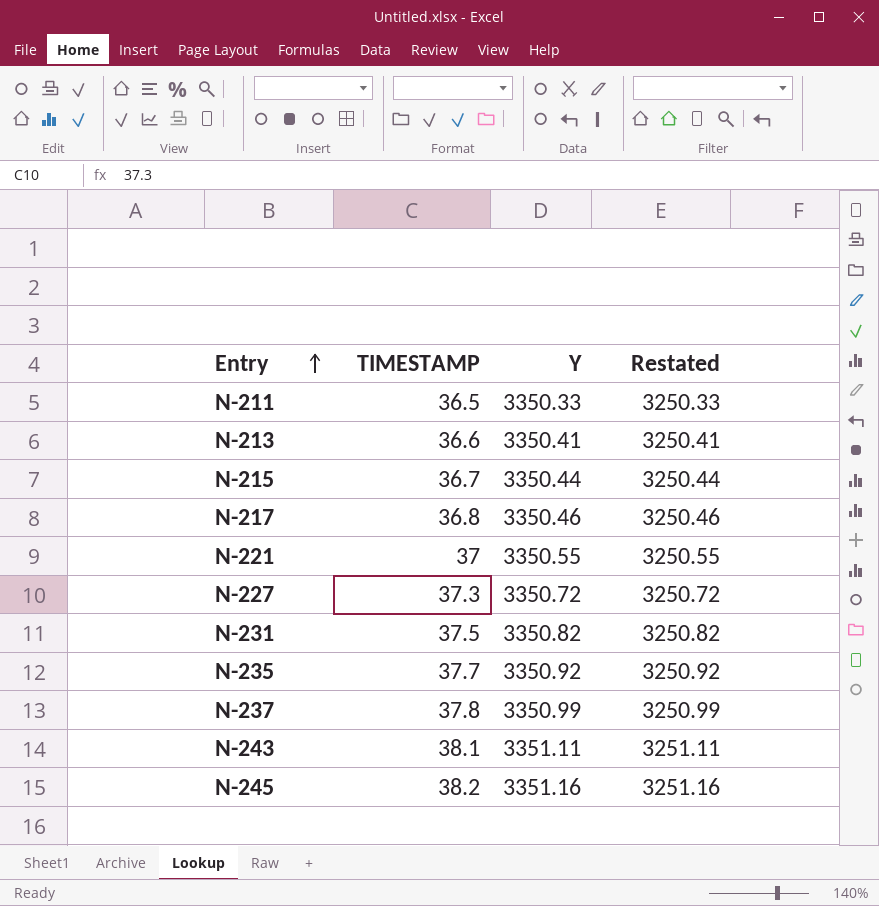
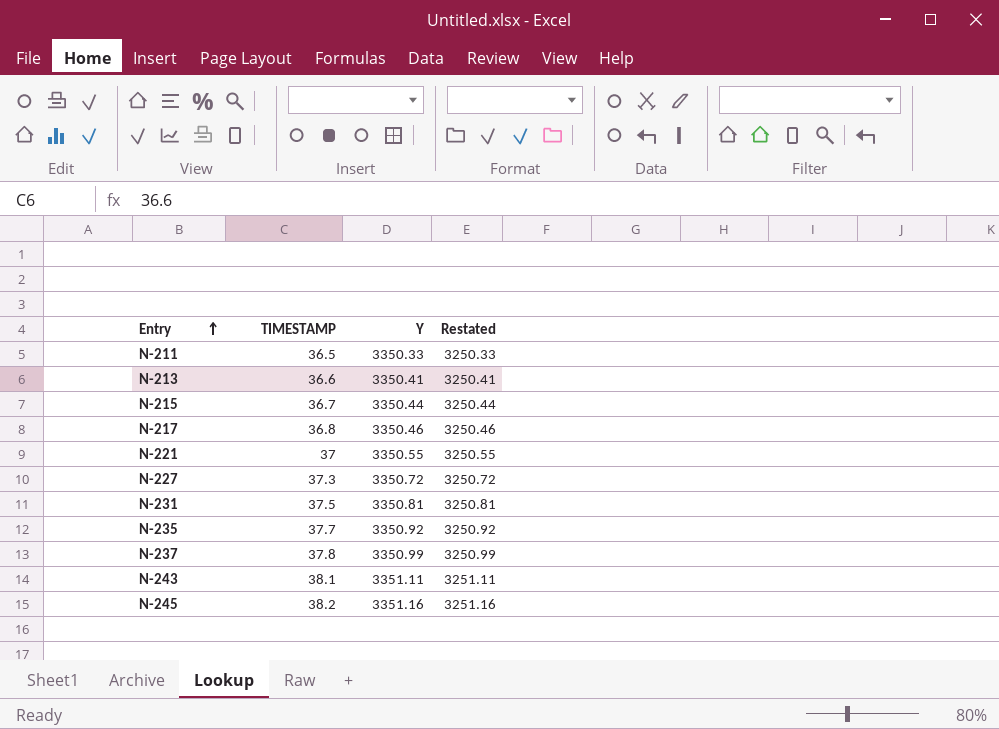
N-231 | Y: 3350.82 -> 3350.81
N-231 | Restated: 3250.82 -> 3250.81

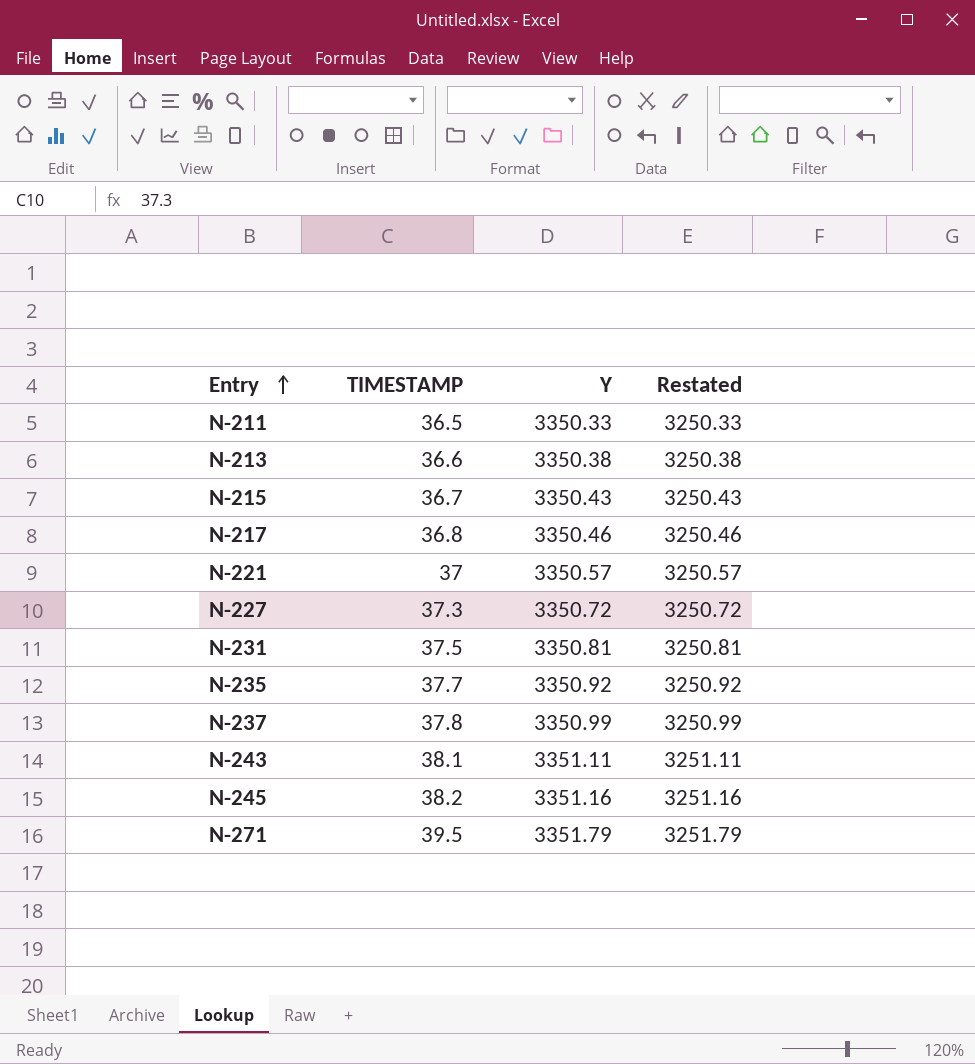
N-213 | Y: 3350.41 -> 3350.38
N-213 | Restated: 3250.41 -> 3250.38
N-215 | Y: 3350.44 -> 3350.43
N-215 | Restated: 3250.44 -> 3250.43
N-221 | Y: 3350.55 -> 3350.57
N-221 | Restated: 3250.55 -> 3250.57
row N-271: none -> 39.5 | 3351.79 | 3251.79

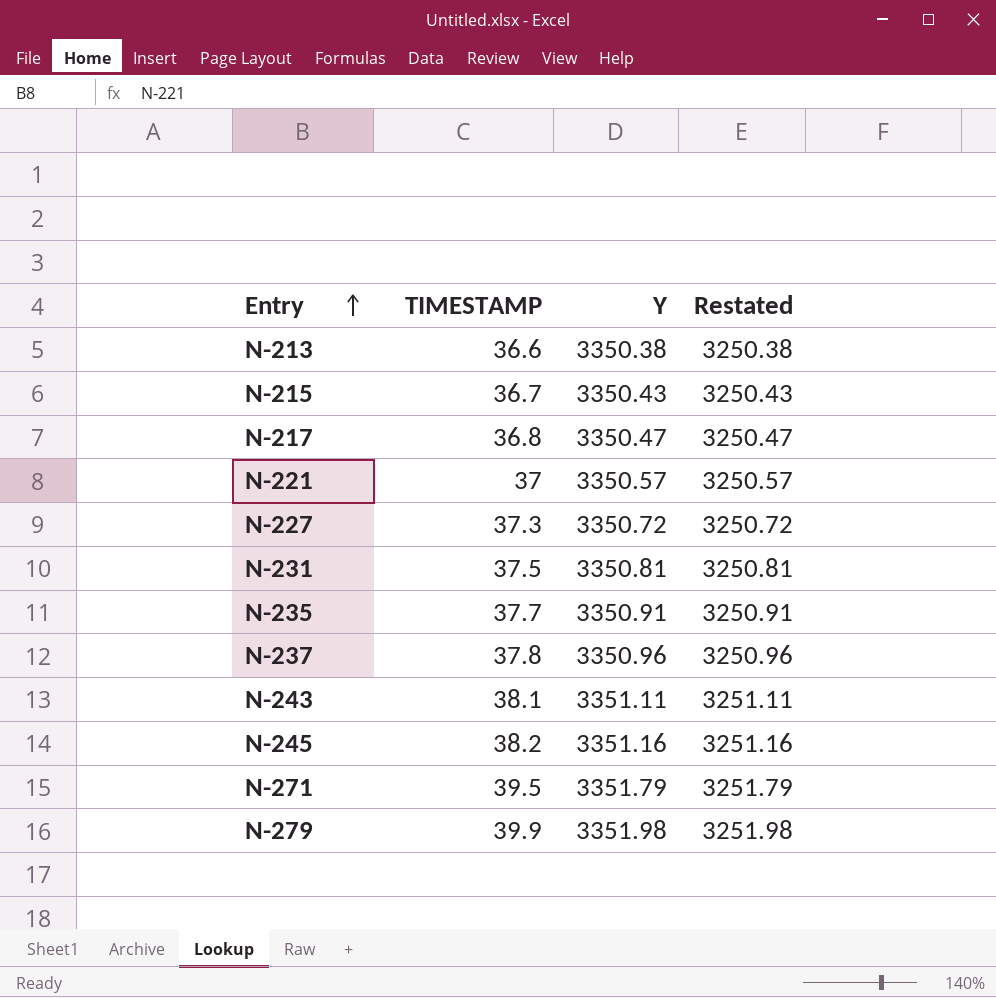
row N-211: 36.5 | 3350.33 | 3250.33 -> none
N-217 | Y: 3350.46 -> 3350.47
N-217 | Restated: 3250.46 -> 3250.47
N-235 | Y: 3350.92 -> 3350.91
N-235 | Restated: 3250.92 -> 3250.91
N-237 | Y: 3350.99 -> 3350.96
N-237 | Restated: 3250.99 -> 3250.96
row N-279: none -> 39.9 | 3351.98 | 3251.98

